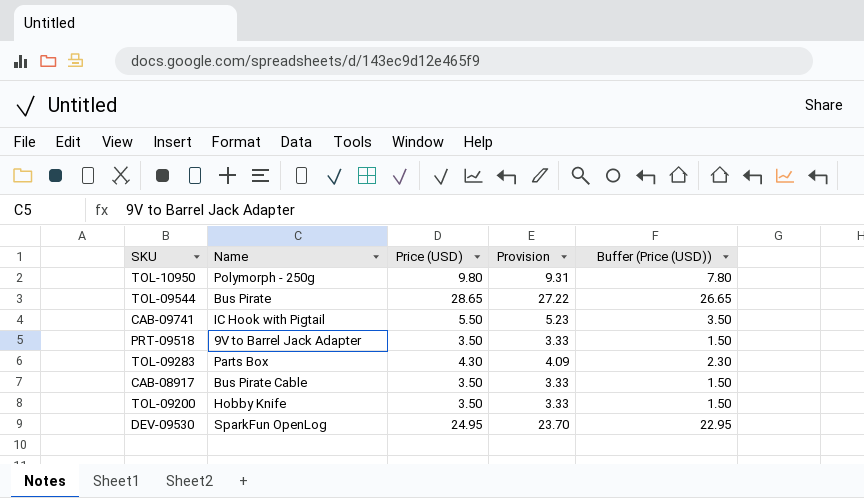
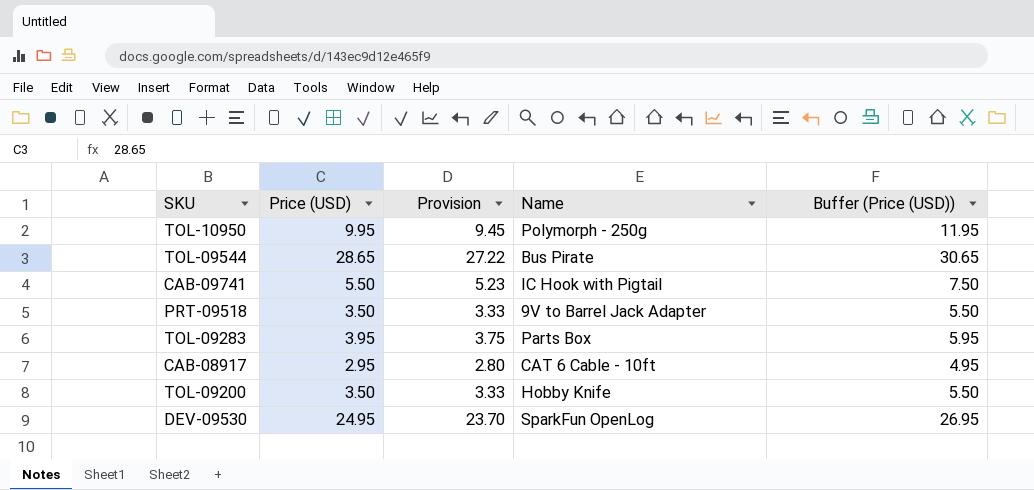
column Name | position: 2 -> 4
column Buffer (Price (USD)) | formula: [Price (USD)] - 2 -> [Price (USD)] + 2
TOL-10950 | Price (USD): 9.80 -> 9.95
TOL-10950 | Provision: 9.31 -> 9.45
TOL-09283 | Price (USD): 4.30 -> 3.95
TOL-09283 | Provision: 4.09 -> 3.75
CAB-08917 | Price (USD): 3.50 -> 2.95
CAB-08917 | Provision: 3.33 -> 2.80
CAB-08917 | Name: Bus Pirate Cable -> CAT 6 Cable - 10ft

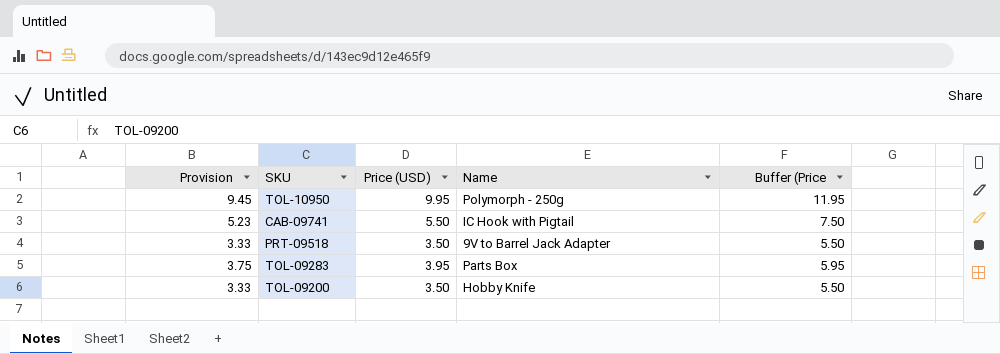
column Provision | position: 3 -> 1
column name: Buffer (Price (USD)) -> Buffer (Price
row TOL-09544: 28.65 | 27.22 | Bus Pirate | 30.65 -> none
row CAB-08917: 2.95 | 2.80 | CAT 6 Cable - 10ft | 4.95 -> none
row DEV-09530: 24.95 | 23.70 | SparkFun OpenLog | 26.95 -> none

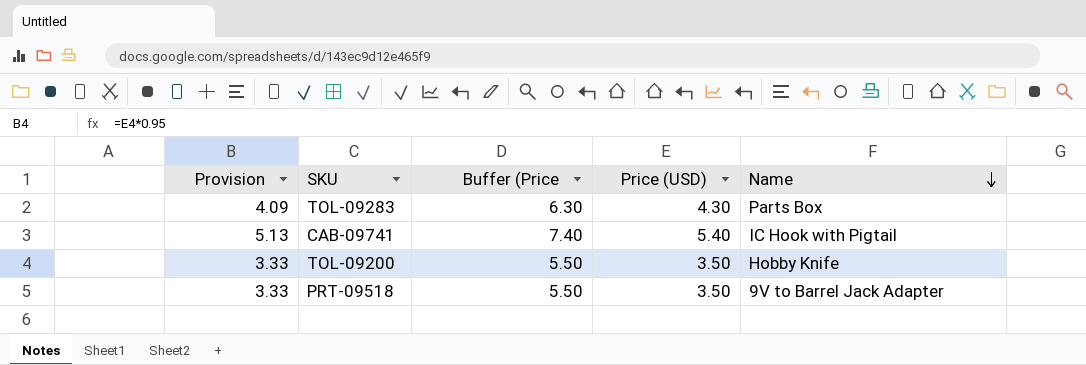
row order: none -> Name descending
column Buffer (Price | position: 5 -> 3
row TOL-10950: 9.45 | 9.95 | Polymorph - 250g | 11.95 -> none
TOL-09283 | Provision: 3.75 -> 4.09
TOL-09283 | Buffer (Price: 5.95 -> 6.30
TOL-09283 | Price (USD): 3.95 -> 4.30
CAB-09741 | Provision: 5.23 -> 5.13
CAB-09741 | Buffer (Price: 7.50 -> 7.40
CAB-09741 | Price (USD): 5.50 -> 5.40

